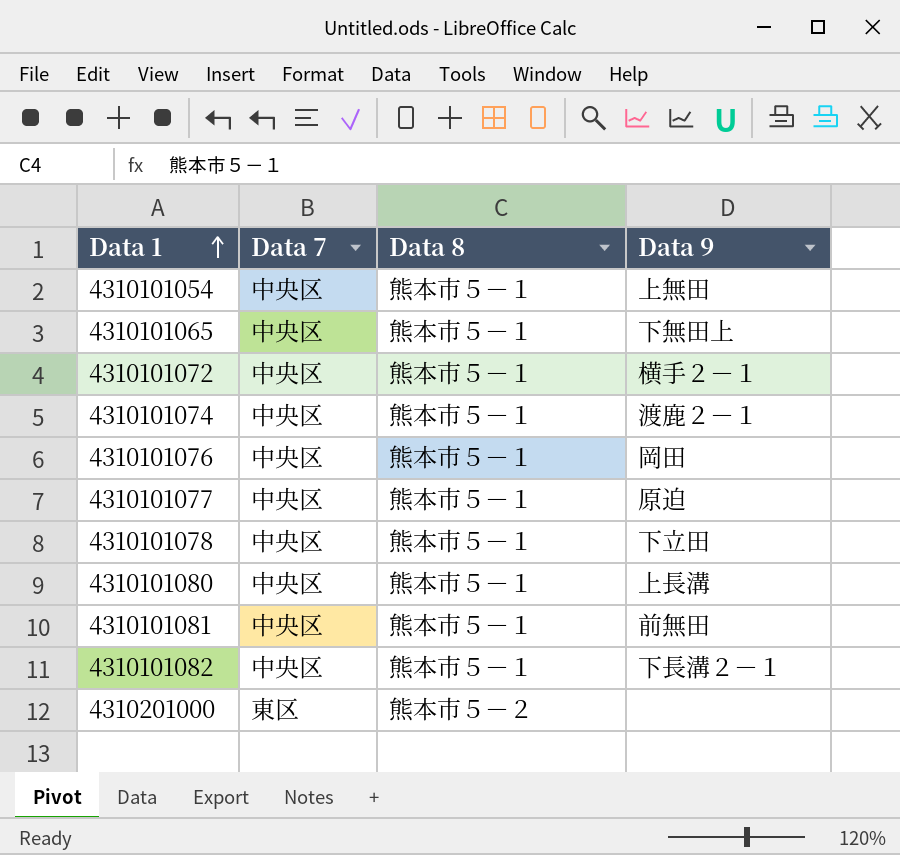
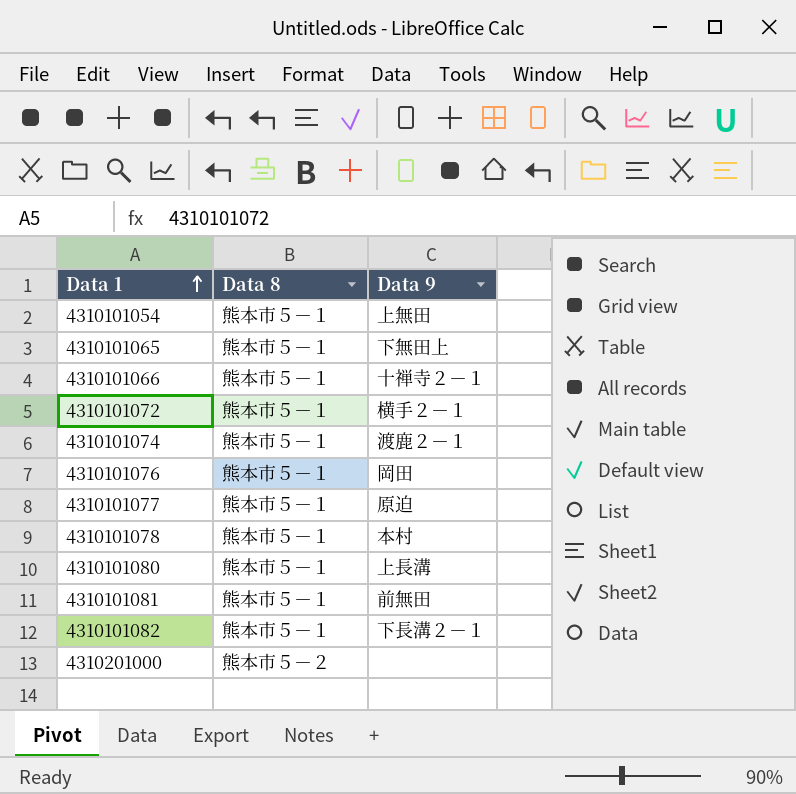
column Data 7 | position: 2 -> none
row 4310101066: none -> 熊本市５－１ | 十禅寺２－１
4310101078 | Data 9: 下立田 -> 本村

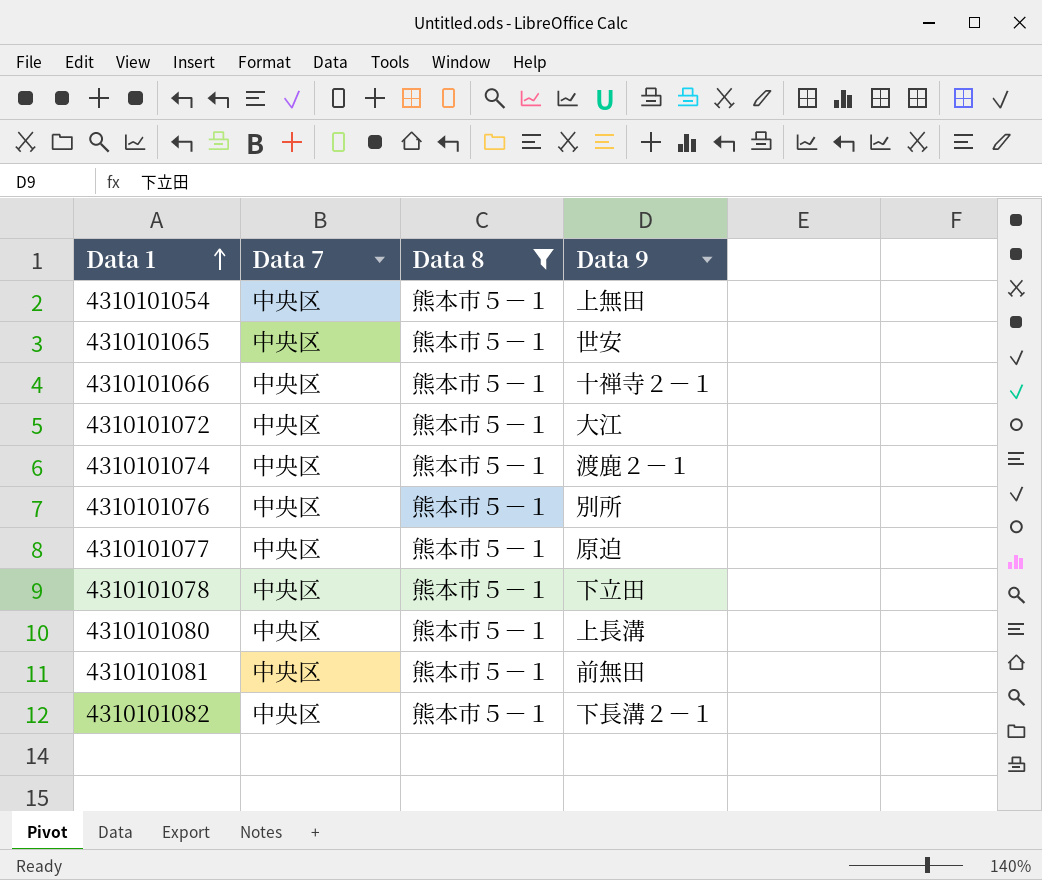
filter: none -> Data 8 = 熊本市５－１
column Data 7 | position: none -> 2
4310101065 | Data 9: 下無田上 -> 世安
4310101072 | Data 9: 横手２－１ -> 大江
4310101076 | Data 9: 岡田 -> 別所
4310101078 | Data 9: 本村 -> 下立田

